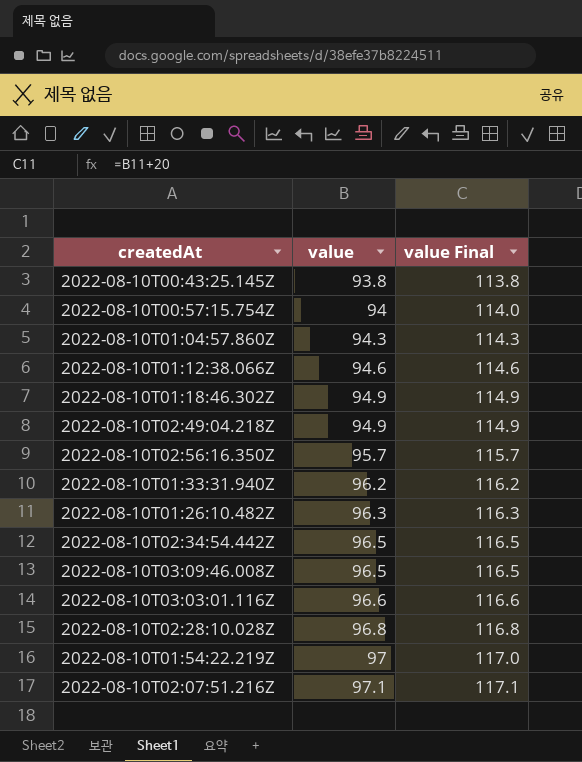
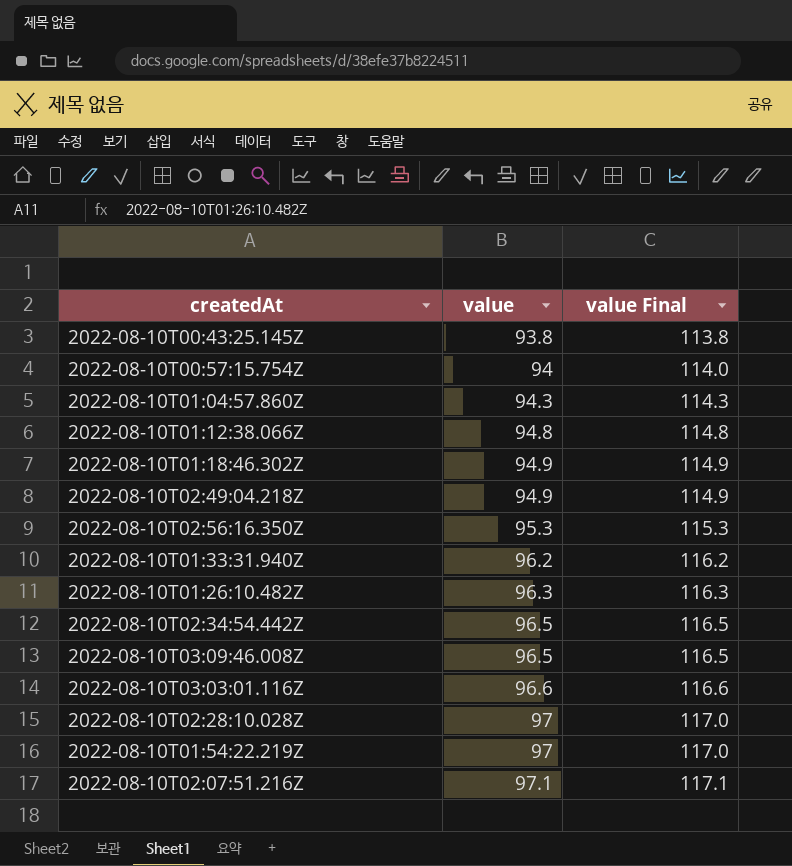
2022-08-10T01:12:38.066Z | value: 94.6 -> 94.8
2022-08-10T01:12:38.066Z | value Final: 114.6 -> 114.8
2022-08-10T02:56:16.350Z | value: 95.7 -> 95.3
2022-08-10T02:56:16.350Z | value Final: 115.7 -> 115.3
2022-08-10T02:28:10.028Z | value: 96.8 -> 97
2022-08-10T02:28:10.028Z | value Final: 116.8 -> 117.0

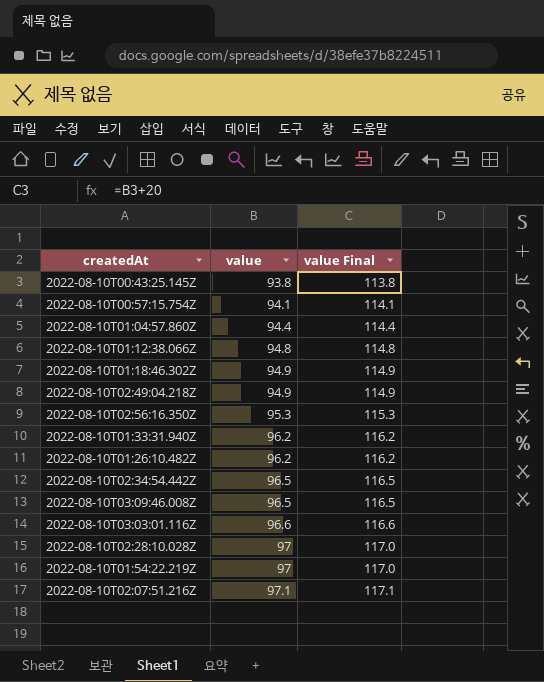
2022-08-10T00:57:15.754Z | value: 94 -> 94.1
2022-08-10T00:57:15.754Z | value Final: 114.0 -> 114.1
2022-08-10T01:04:57.860Z | value: 94.3 -> 94.4
2022-08-10T01:04:57.860Z | value Final: 114.3 -> 114.4
2022-08-10T01:26:10.482Z | value: 96.3 -> 96.2
2022-08-10T01:26:10.482Z | value Final: 116.3 -> 116.2

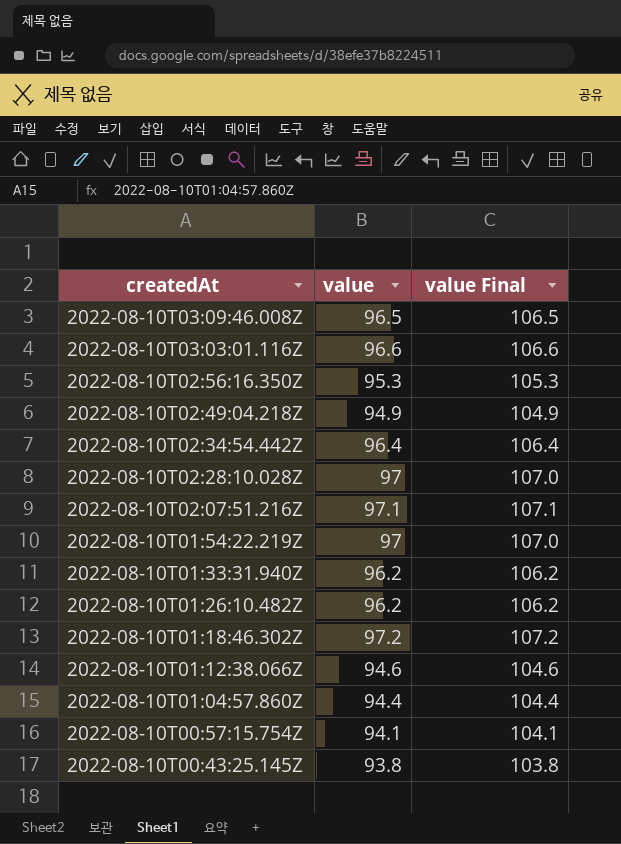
row order: value ascending -> createdAt descending
column value Final | formula: [value] + 20 -> [value] + 10
2022-08-10T02:34:54.442Z | value: 96.5 -> 96.4
2022-08-10T01:18:46.302Z | value: 94.9 -> 97.2
2022-08-10T01:12:38.066Z | value: 94.8 -> 94.6

